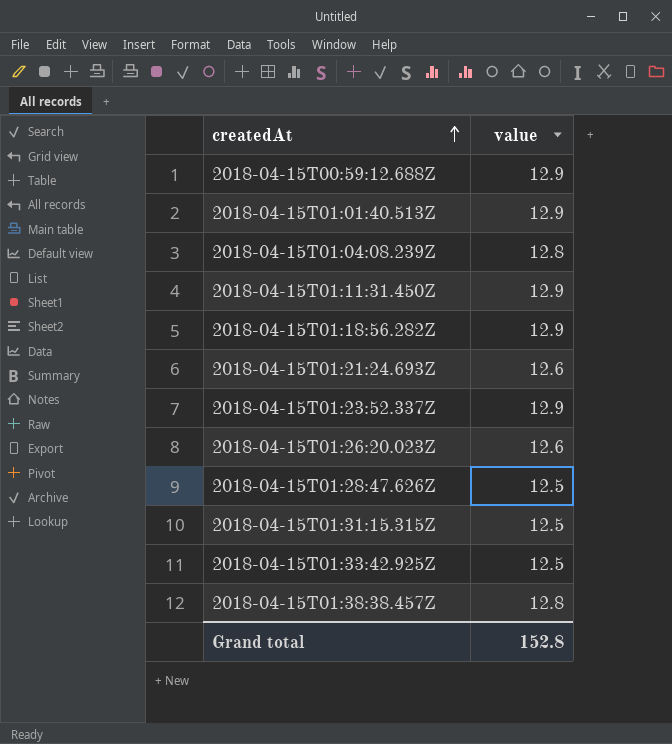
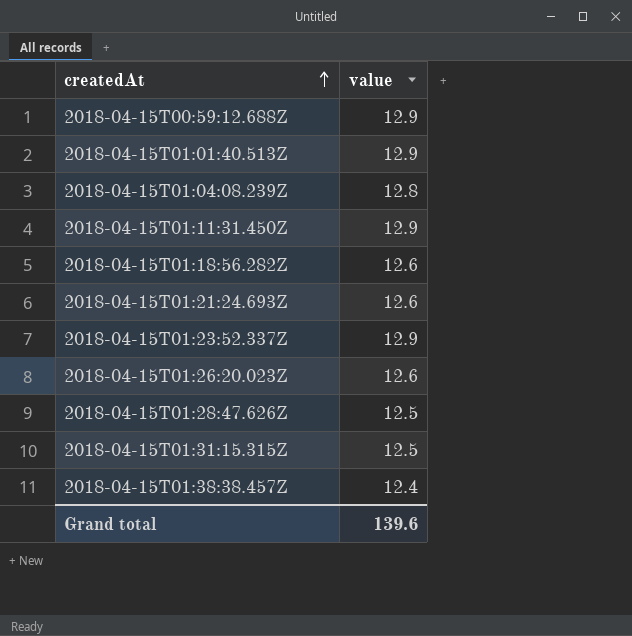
row 2018-04-15T01:33:42.925Z: 12.5 -> none
2018-04-15T01:18:56.282Z | value: 12.9 -> 12.6
2018-04-15T01:38:38.457Z | value: 12.8 -> 12.4
Grand total | value: 152.8 -> 139.6

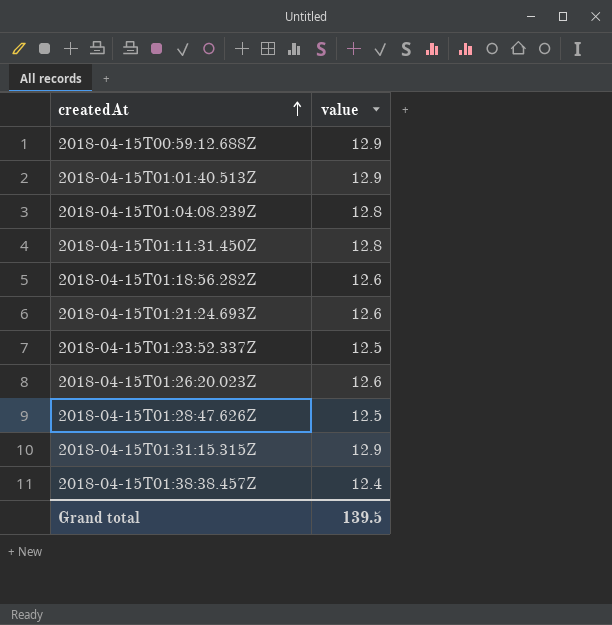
2018-04-15T01:11:31.450Z | value: 12.9 -> 12.8
2018-04-15T01:23:52.337Z | value: 12.9 -> 12.5
2018-04-15T01:31:15.315Z | value: 12.5 -> 12.9
Grand total | value: 139.6 -> 139.5

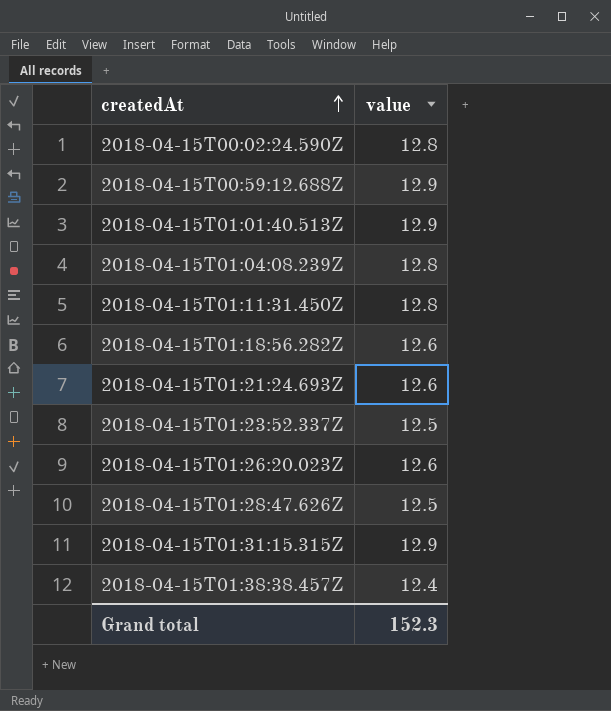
row 2018-04-15T00:02:24.590Z: none -> 12.8
Grand total | value: 139.5 -> 152.3

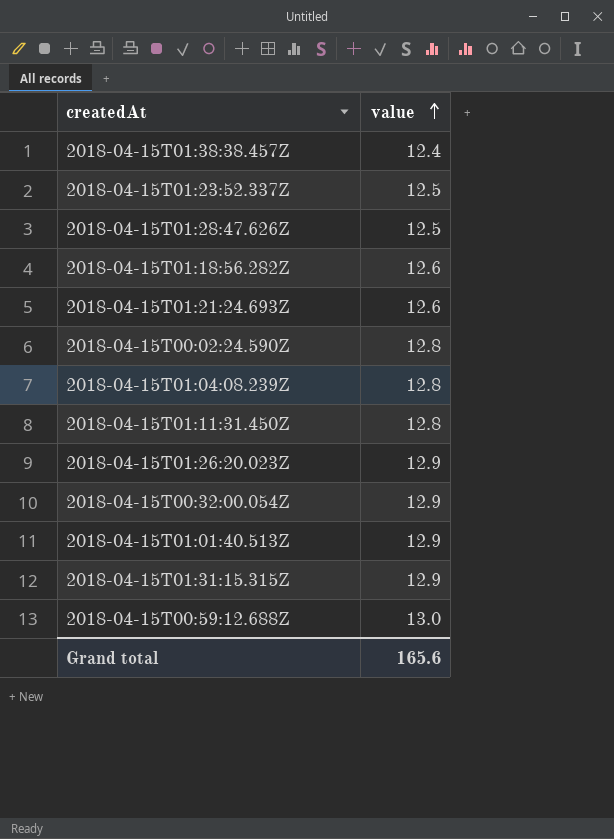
row order: createdAt ascending -> value ascending
2018-04-15T01:26:20.023Z | value: 12.6 -> 12.9
row 2018-04-15T00:32:00.054Z: none -> 12.9
2018-04-15T00:59:12.688Z | value: 12.9 -> 13.0
Grand total | value: 152.3 -> 165.6

